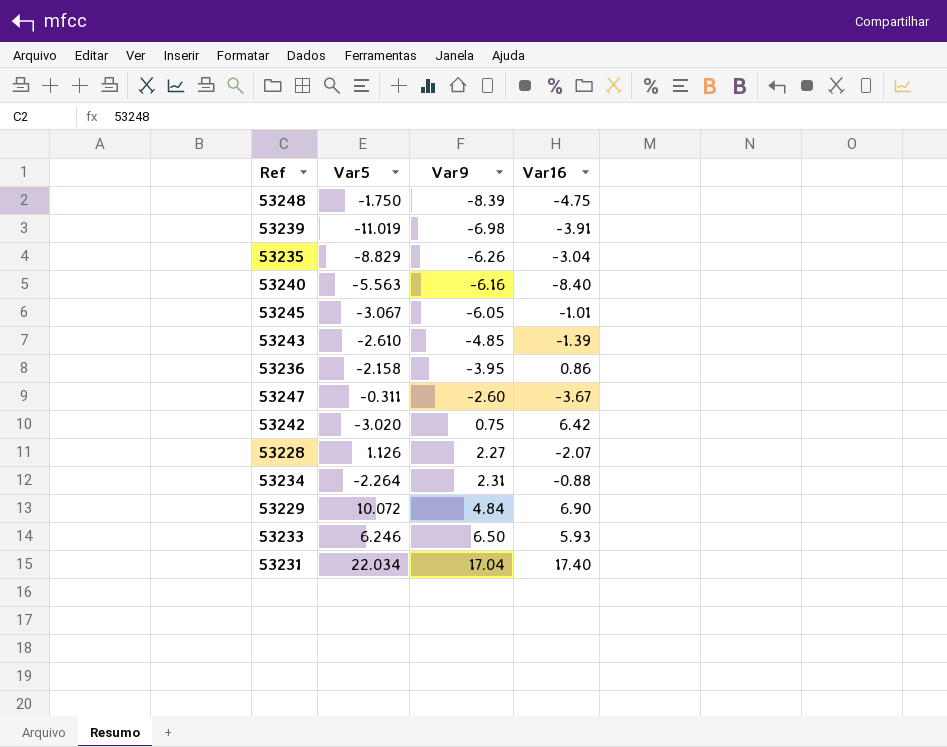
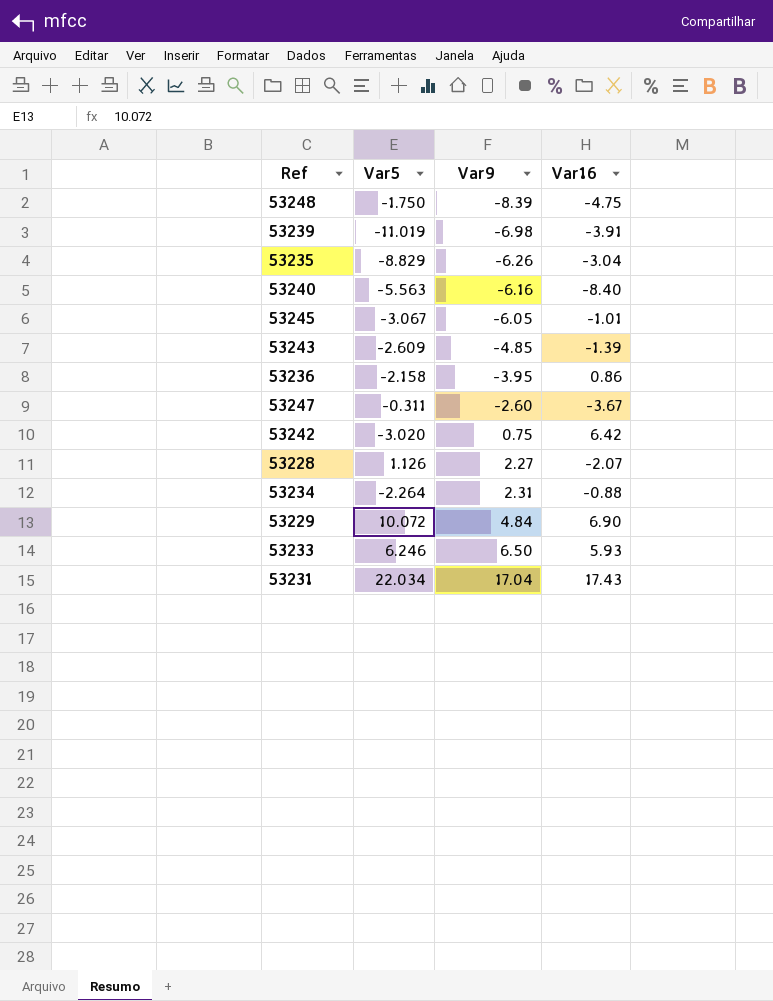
53243 | Var5: -2.610 -> -2.609
53231 | Var16: 17.40 -> 17.43

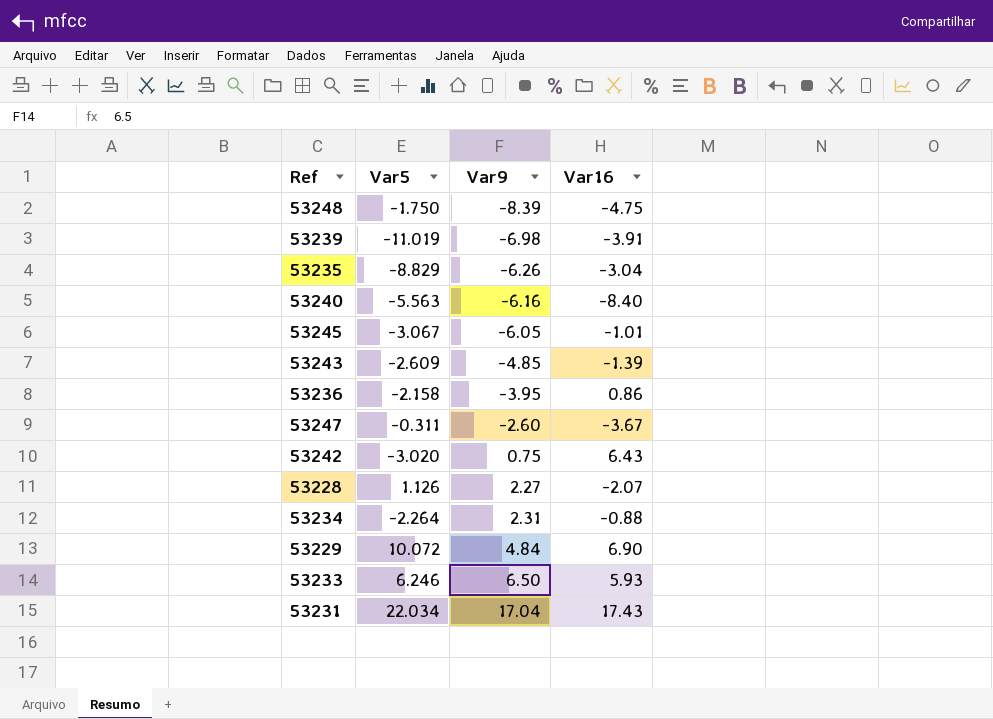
53242 | Var16: 6.42 -> 6.43

